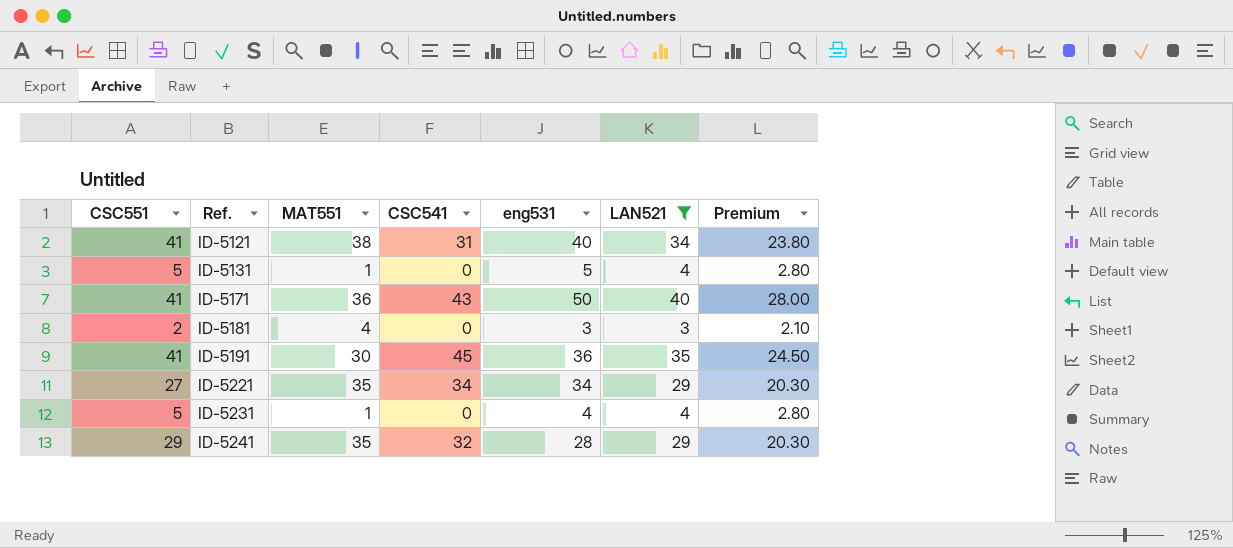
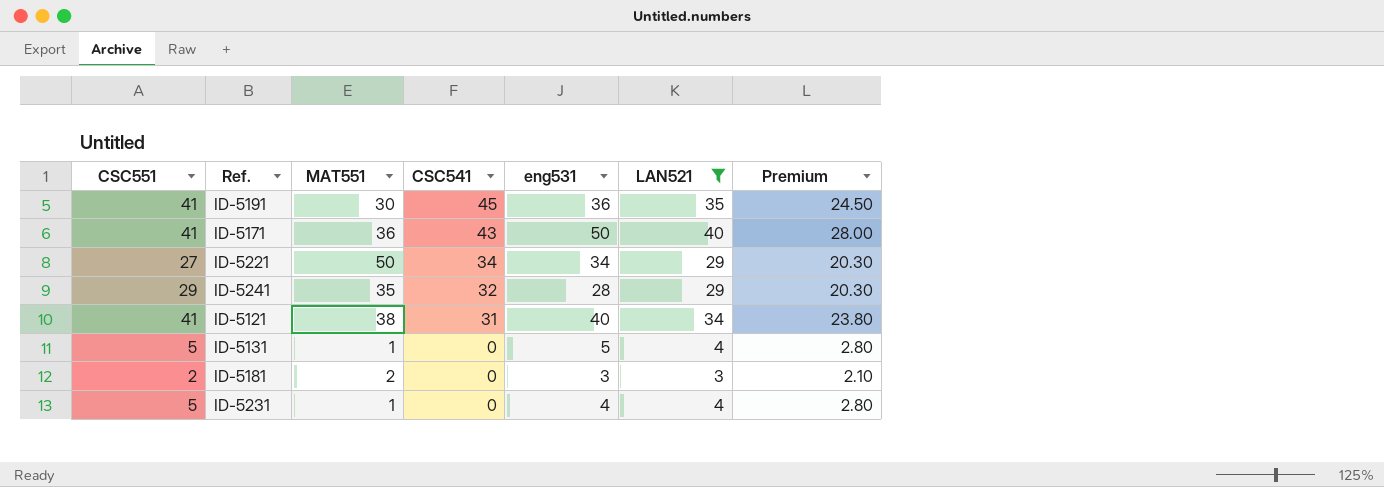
row order: Ref. ascending -> CSC541 descending
ID-5221 | MAT551: 35 -> 50
ID-5181 | MAT551: 4 -> 2

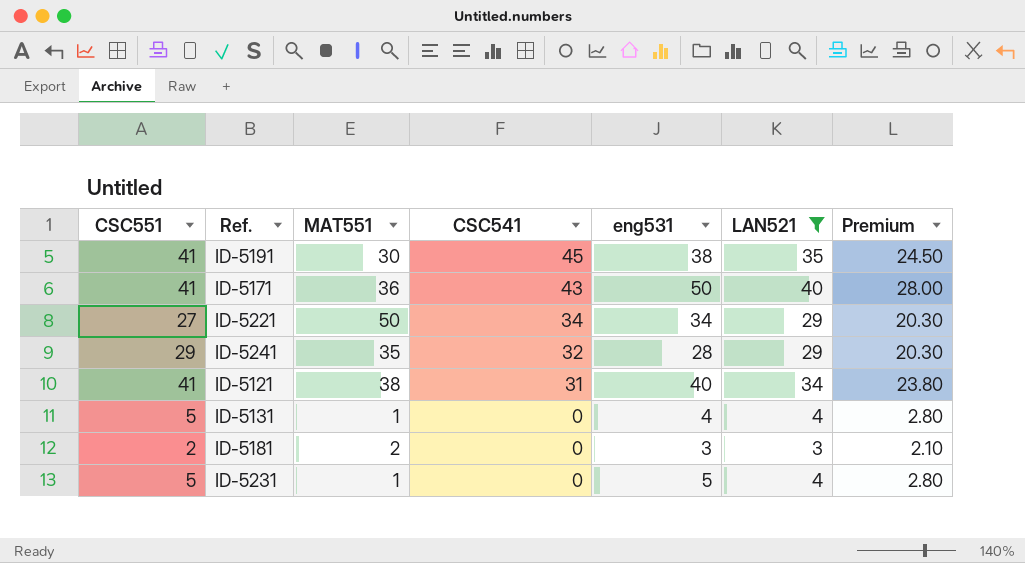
ID-5191 | eng531: 36 -> 38
ID-5131 | eng531: 5 -> 4
ID-5231 | eng531: 4 -> 5

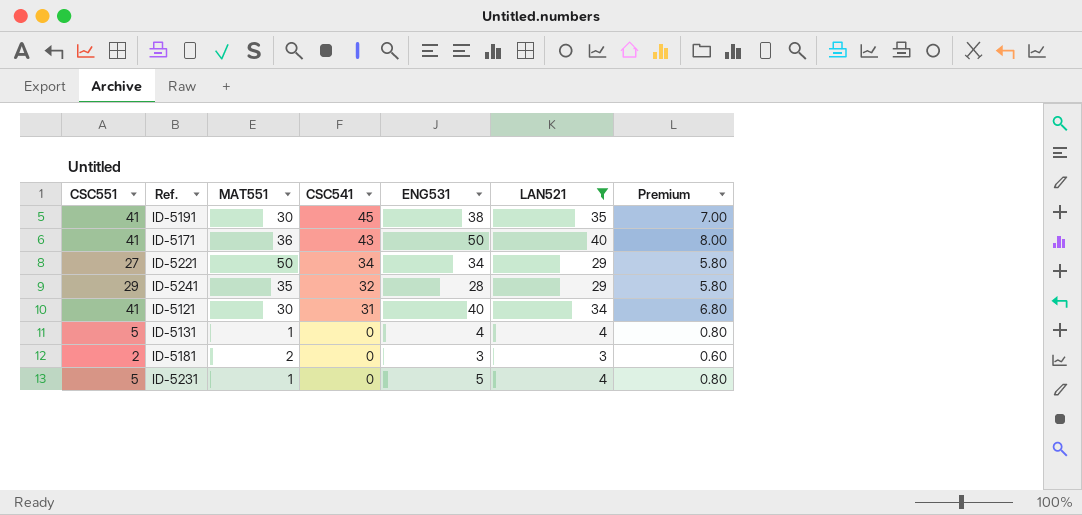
column name: eng531 -> ENG531
column Premium | formula: [LAN521] * 0.7 -> [LAN521] * 0.2
ID-5121 | MAT551: 38 -> 30

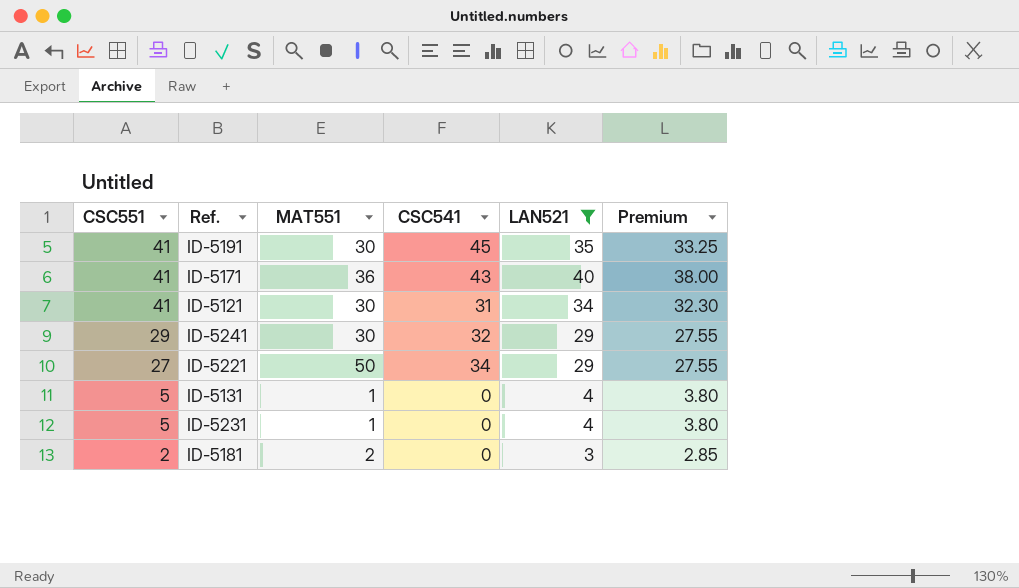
row order: CSC541 descending -> CSC551 descending
column ENG531 | position: 5 -> none
column Premium | formula: [LAN521] * 0.2 -> [LAN521] * 0.95
ID-5241 | MAT551: 35 -> 30

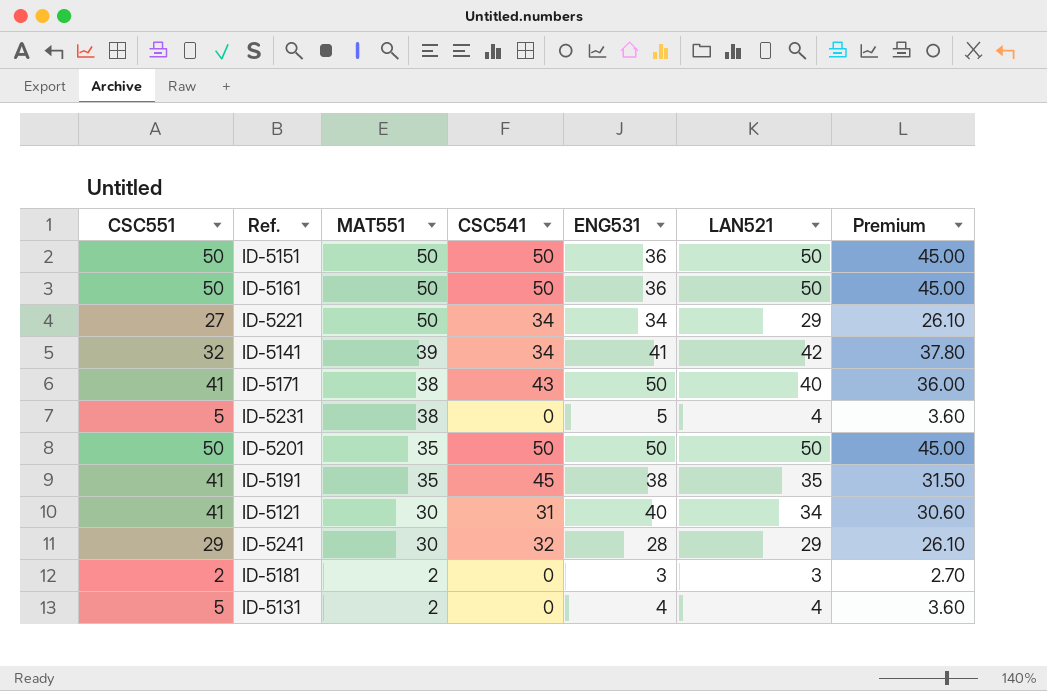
filter: LAN521 <= 40 -> none
row order: CSC551 descending -> MAT551 descending
column ENG531 | position: none -> 5
column Premium | formula: [LAN521] * 0.95 -> [LAN521] * 0.9
ID-5171 | MAT551: 36 -> 38
ID-5231 | MAT551: 1 -> 38
ID-5191 | MAT551: 30 -> 35
ID-5131 | MAT551: 1 -> 2

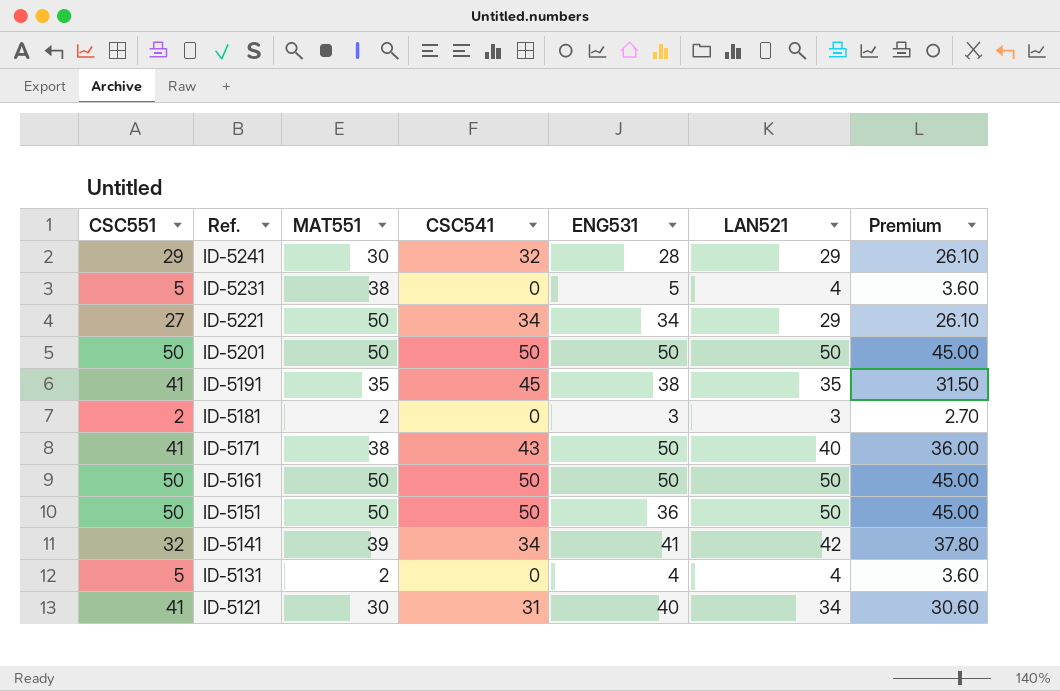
row order: MAT551 descending -> Ref. descending
ID-5201 | MAT551: 35 -> 50
ID-5161 | ENG531: 36 -> 50

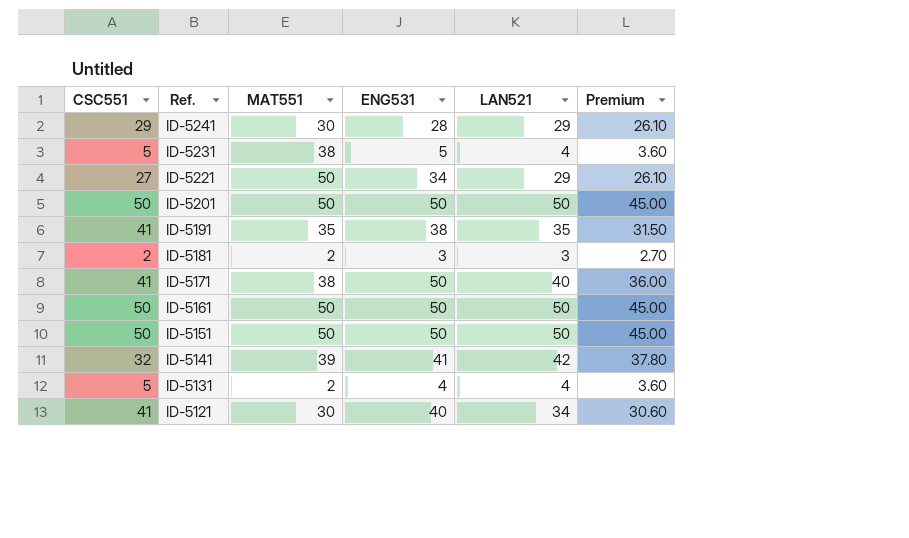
column CSC541 | position: 4 -> none
ID-5151 | ENG531: 36 -> 50

